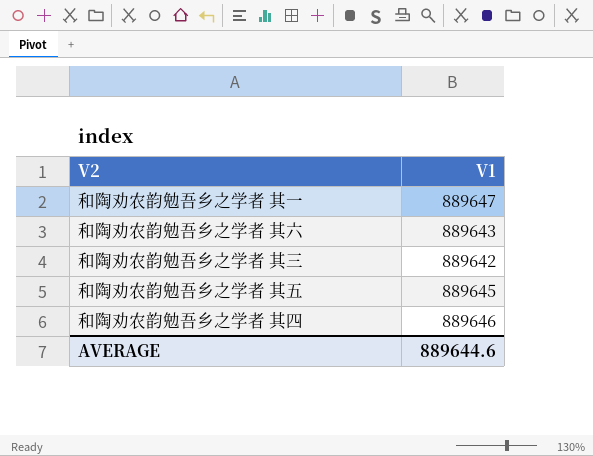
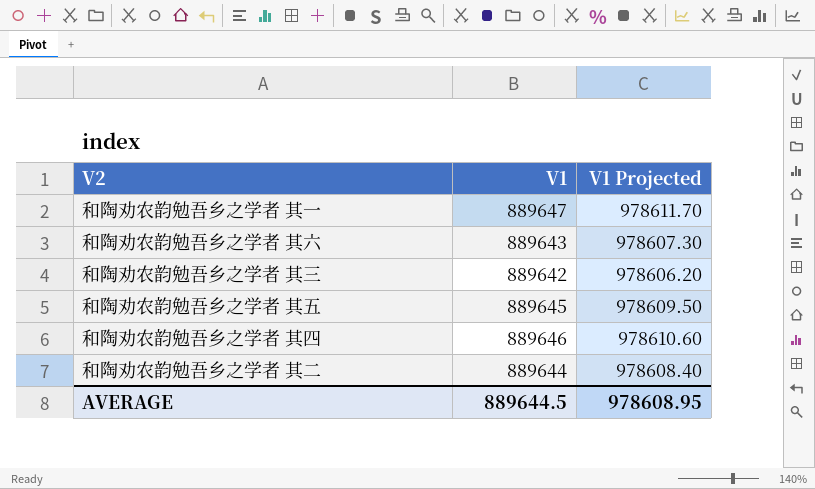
column V1 Projected | formula: none -> [V1] * 1.1
row 和陶劝农韵勉吾乡之学者 其二: none -> 889644 | 978608.40
AVERAGE | V1: 889644.6 -> 889644.5

